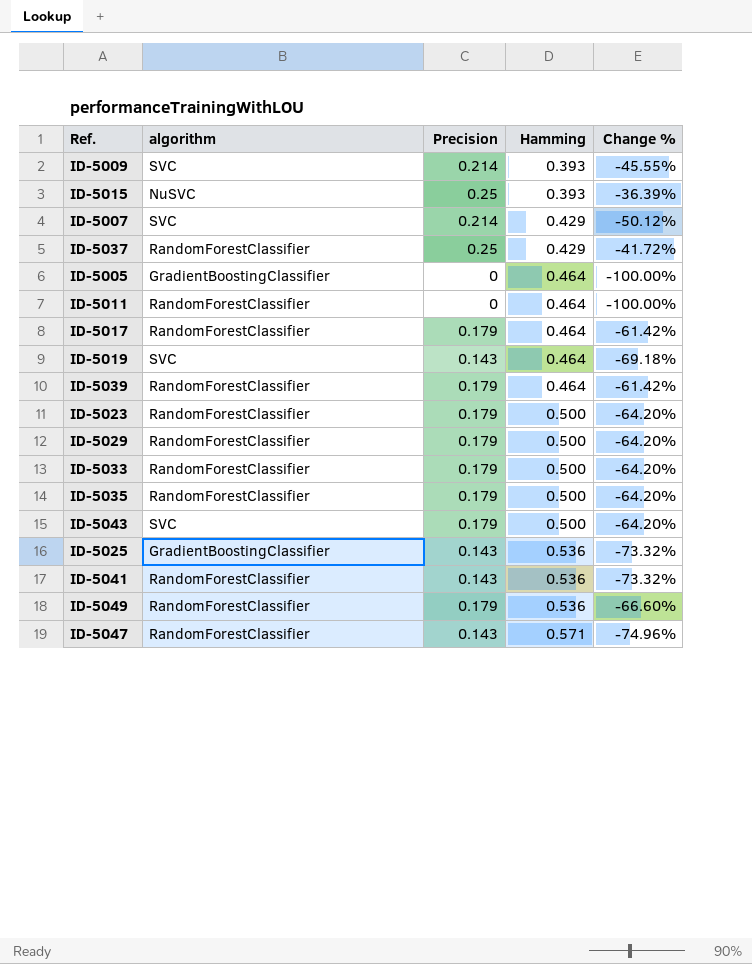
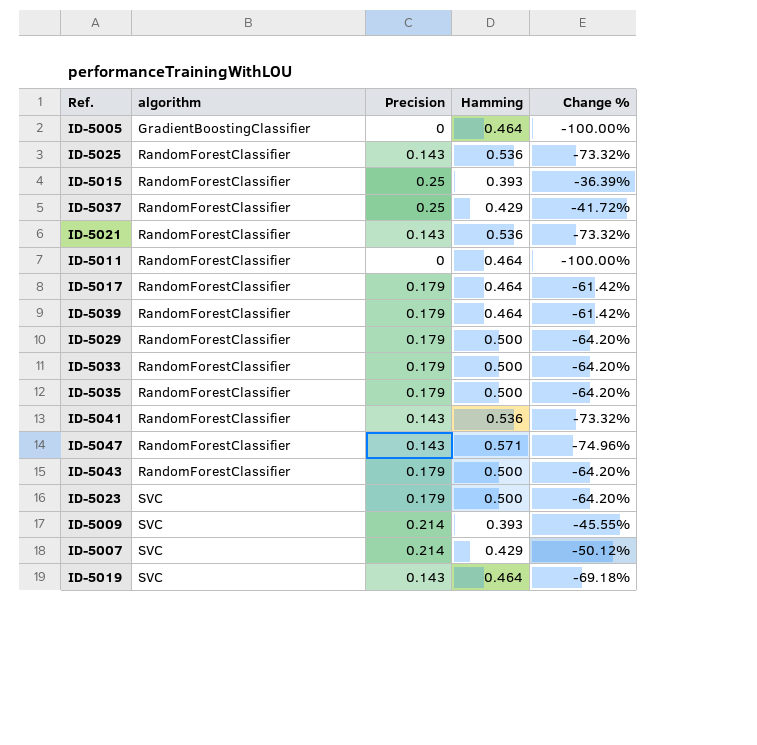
row order: Hamming ascending -> algorithm ascending
row ID-5049: RandomForestClassifier | 0.179 | 0.536 | -66.60% -> none
ID-5025 | algorithm: GradientBoostingClassifier -> RandomForestClassifier
ID-5015 | algorithm: NuSVC -> RandomForestClassifier
row ID-5021: none -> RandomForestClassifier | 0.143 | 0.536 | -73.32%
ID-5043 | algorithm: SVC -> RandomForestClassifier
ID-5023 | algorithm: RandomForestClassifier -> SVC

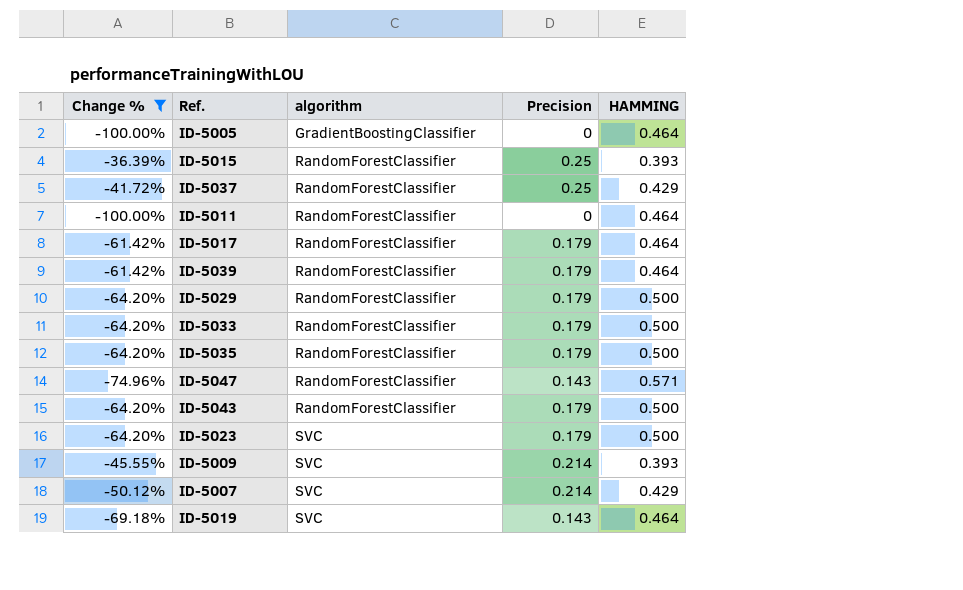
filter: none -> Change % != -73.32%
column Change % | position: 5 -> 1
column name: Hamming -> HAMMING

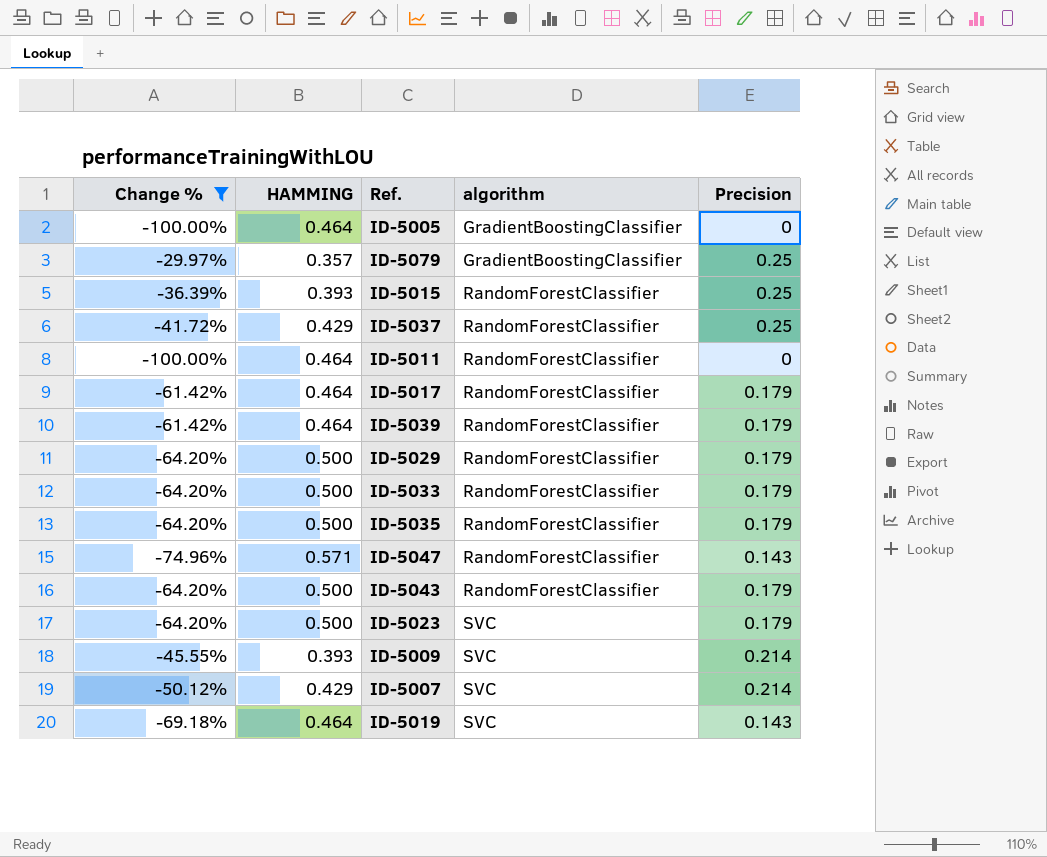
column HAMMING | position: 5 -> 2
row ID-5079: none -> -29.97% | 0.357 | GradientBoostingClassifier | 0.25

